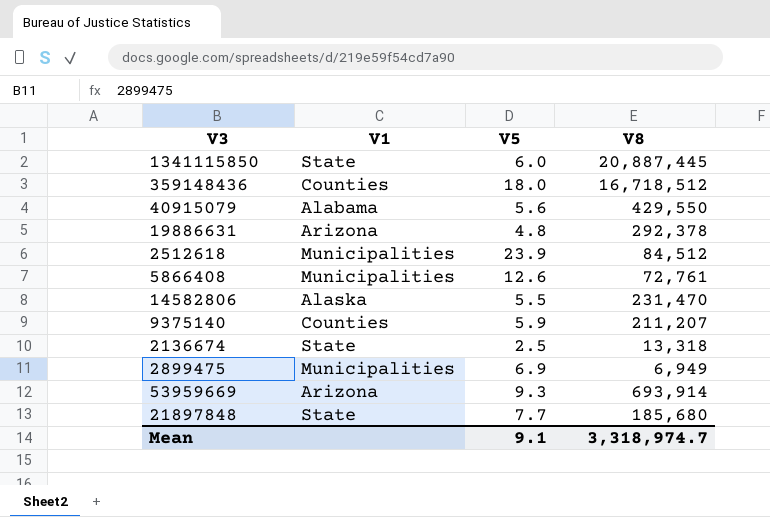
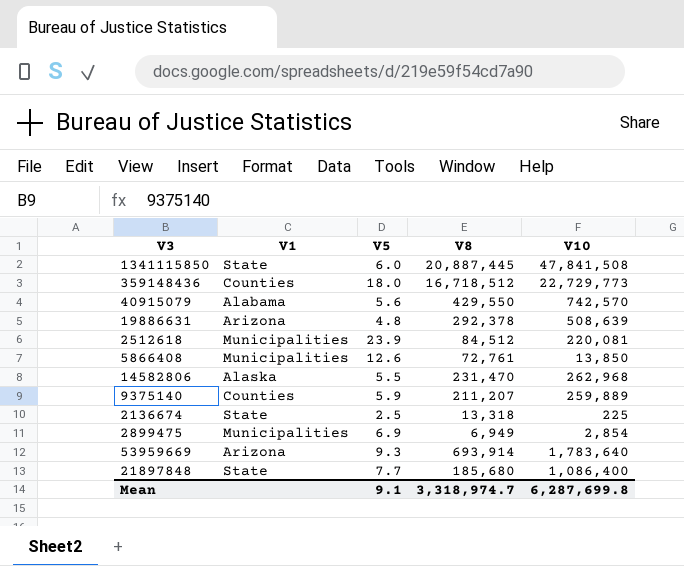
column V10 | position: none -> 5

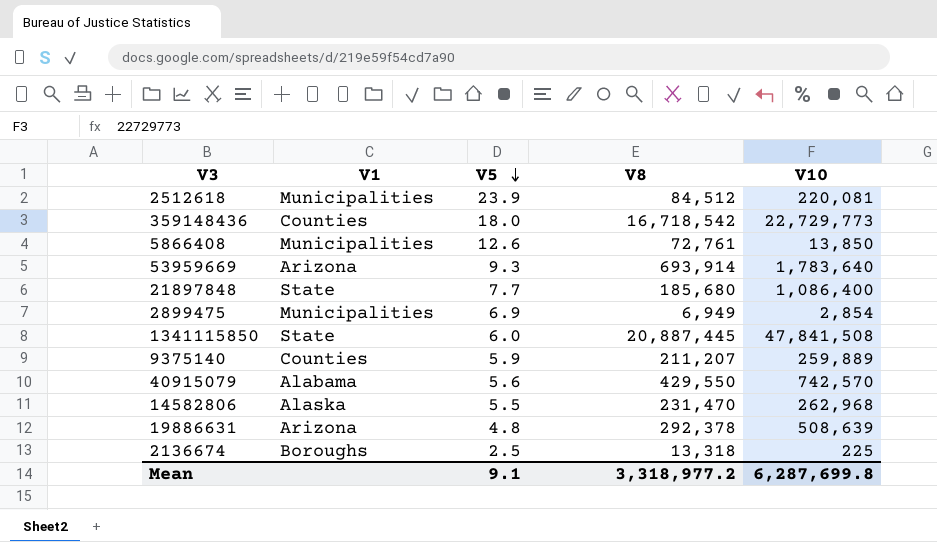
row order: none -> V5 descending
359148436 | V8: 16,718,512 -> 16,718,542
2136674 | V1: State -> Boroughs
Mean | V8: 3,318,974.7 -> 3,318,977.2

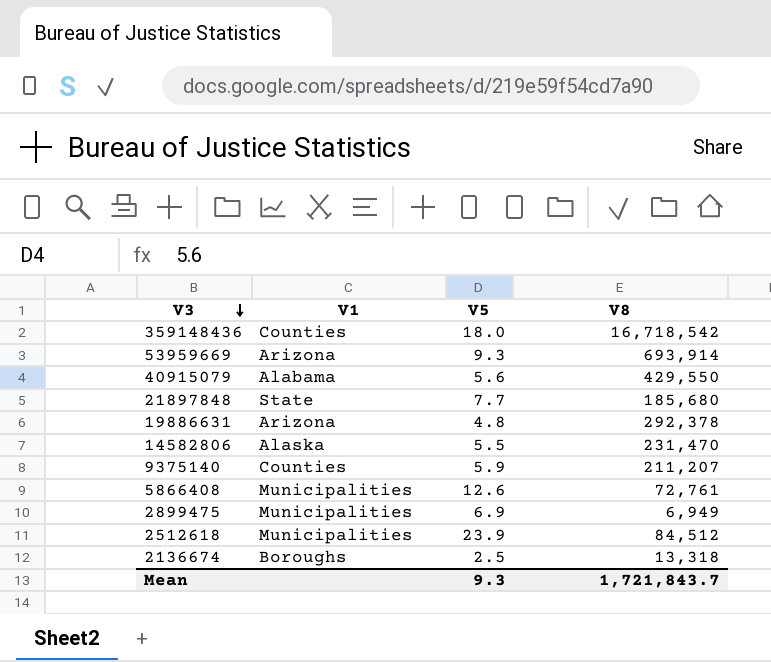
row order: V5 descending -> V3 descending
column V10 | position: 5 -> none
row 1341115850: State | 6.0 | 20,887,445 | 47,841,508 -> none
Mean | V5: 9.1 -> 9.3
Mean | V8: 3,318,977.2 -> 1,721,843.7

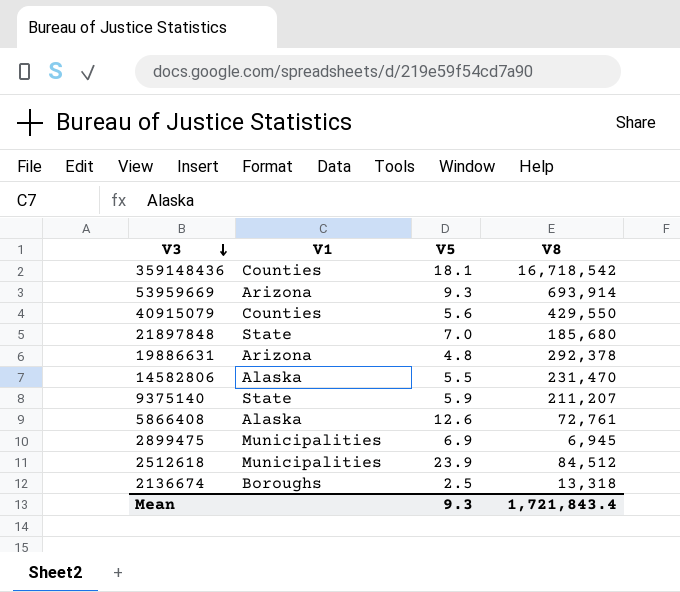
359148436 | V5: 18.0 -> 18.1
40915079 | V1: Alabama -> Counties
21897848 | V5: 7.7 -> 7.0
9375140 | V1: Counties -> State
5866408 | V1: Municipalities -> Alaska
2899475 | V8: 6,949 -> 6,945
Mean | V8: 1,721,843.7 -> 1,721,843.4

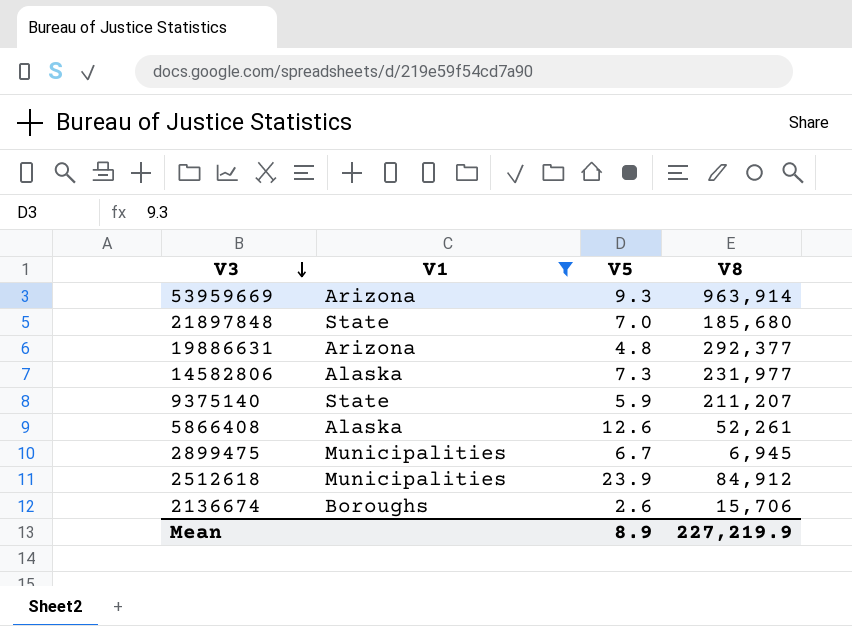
filter: none -> V1 != Counties
53959669 | V8: 693,914 -> 963,914
19886631 | V8: 292,378 -> 292,377
14582806 | V5: 5.5 -> 7.3
14582806 | V8: 231,470 -> 231,977
5866408 | V8: 72,761 -> 52,261
2899475 | V5: 6.9 -> 6.7
2512618 | V8: 84,512 -> 84,912
2136674 | V5: 2.5 -> 2.6
2136674 | V8: 13,318 -> 15,706
Mean | V5: 9.3 -> 8.9
Mean | V8: 1,721,843.4 -> 227,219.9

